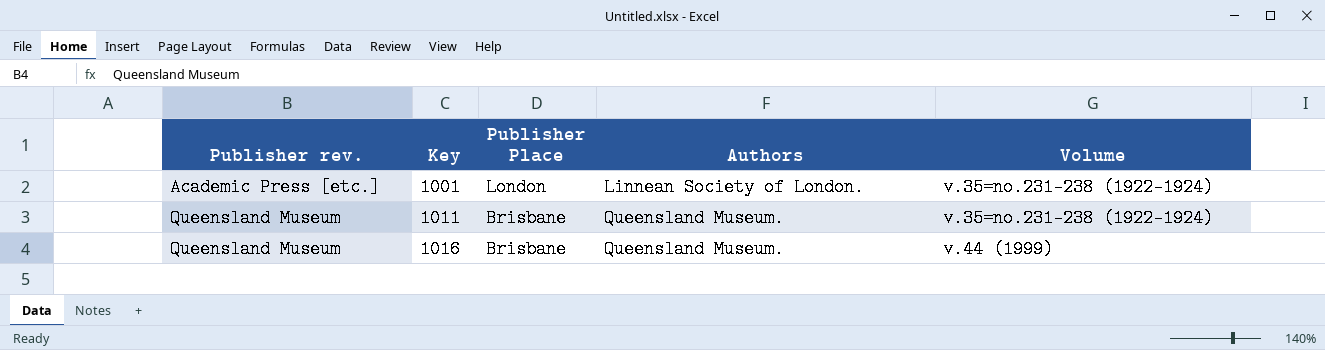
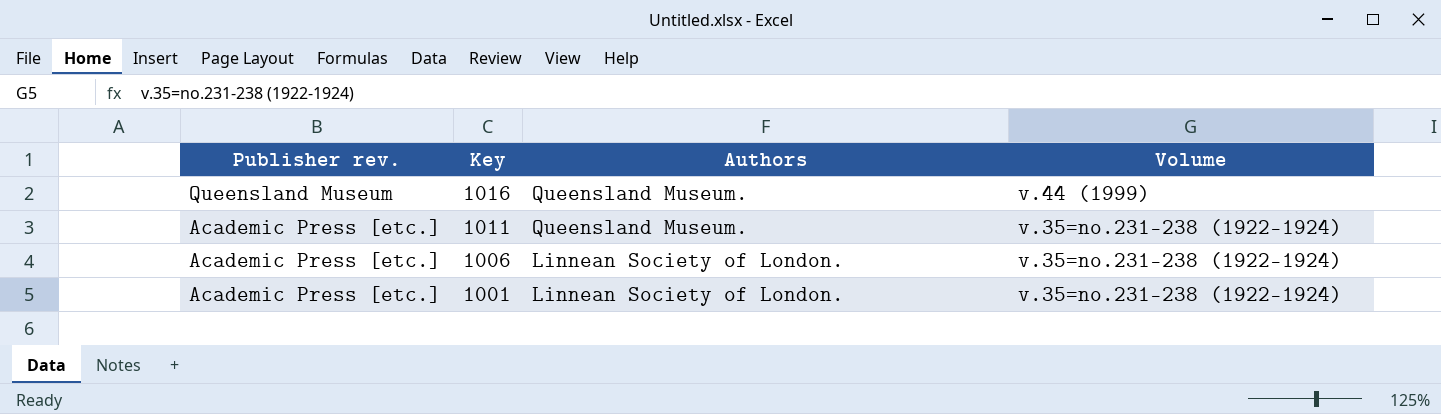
row order: Publisher rev. ascending -> Publisher rev. descending
column Publisher Place | position: 3 -> none
1011 | Publisher rev.: Queensland Museum -> Academic Press [etc.]
row 1006: none -> Academic Press [etc.] | Linnean Society of London. | v.35=no.231-238 (1922-1924)

